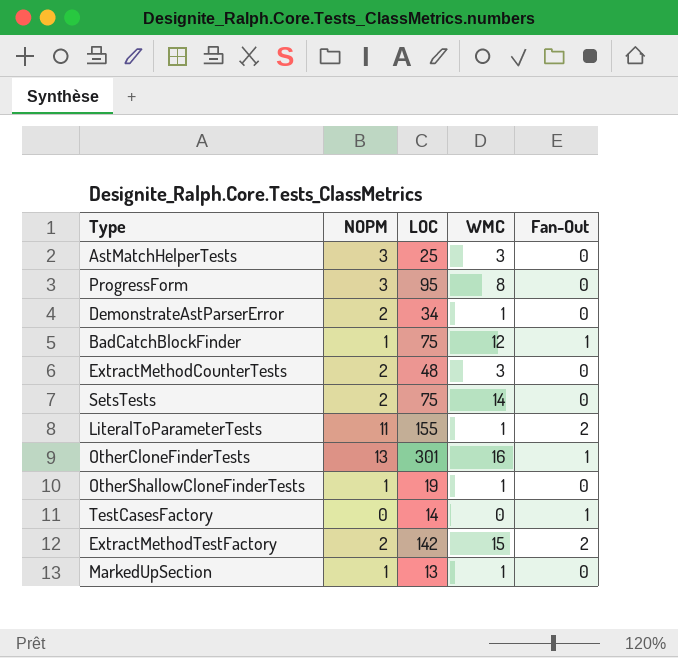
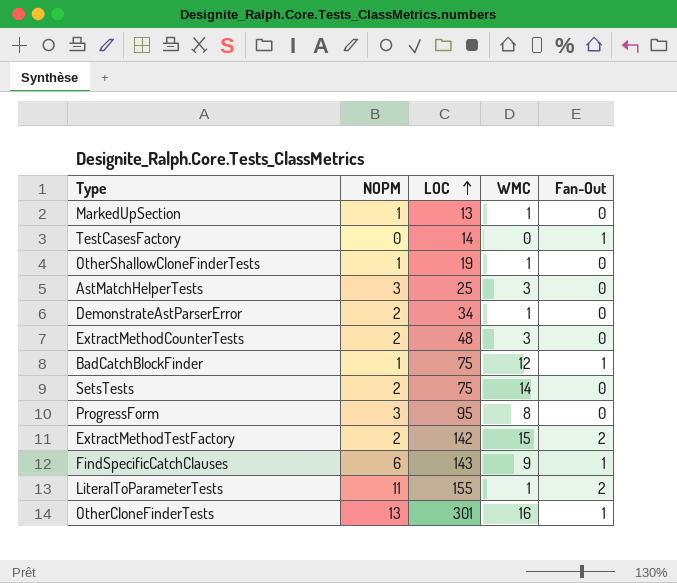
row order: none -> LOC ascending
row FindSpecificCatchClauses: none -> 6 | 143 | 9 | 1

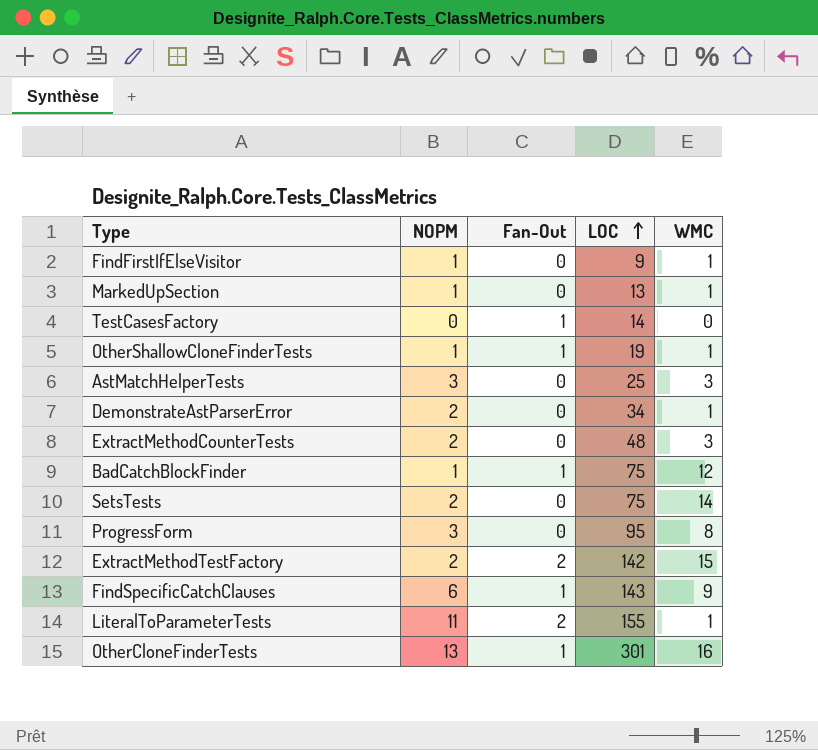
column Fan-Out | position: 5 -> 3
row FindFirstIfElseVisitor: none -> 1 | 0 | 9 | 1
OtherShallowCloneFinderTests | Fan-Out: 0 -> 1

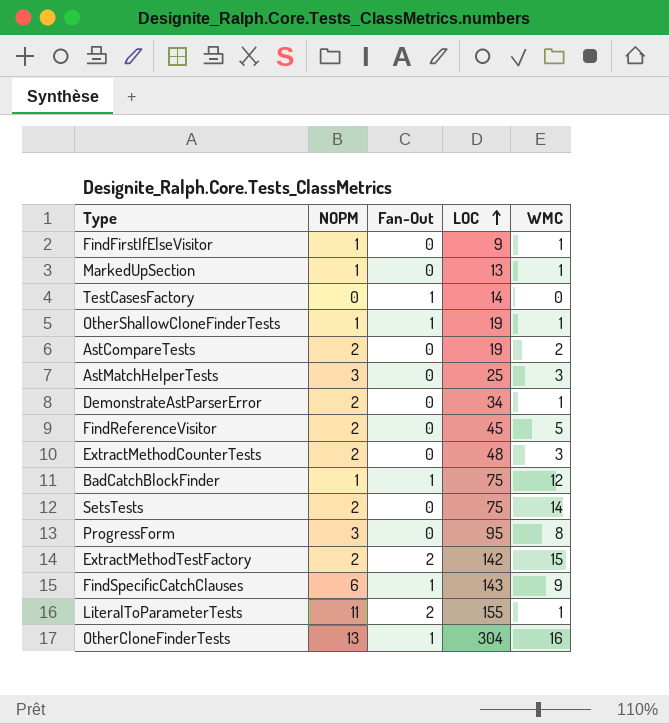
row AstCompareTests: none -> 2 | 0 | 19 | 2
row FindReferenceVisitor: none -> 2 | 0 | 45 | 5
OtherCloneFinderTests | LOC: 301 -> 304

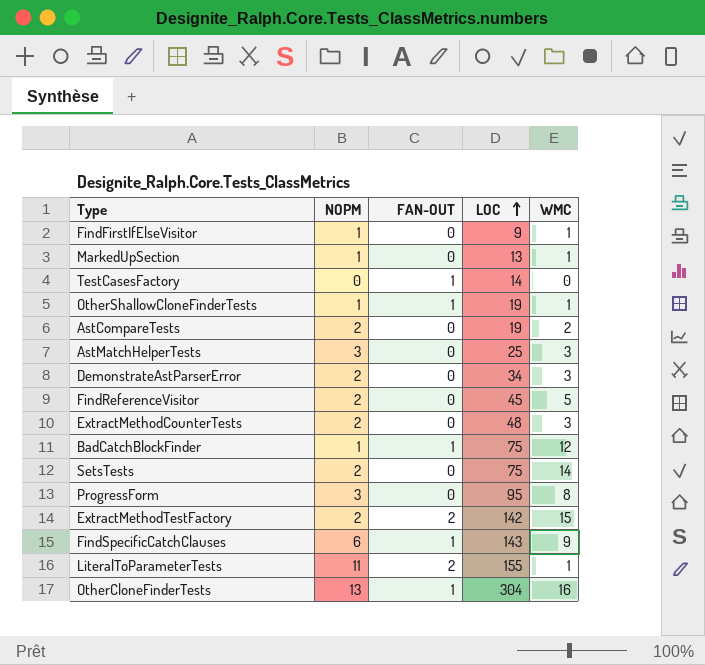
column name: Fan-Out -> FAN-OUT
DemonstrateAstParserError | WMC: 1 -> 3

